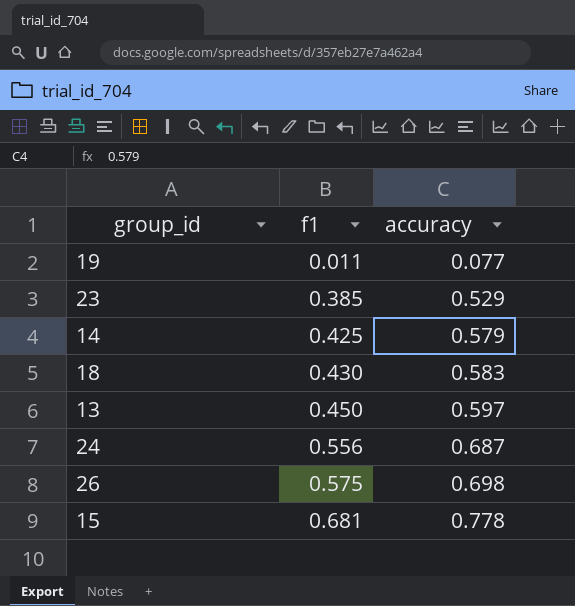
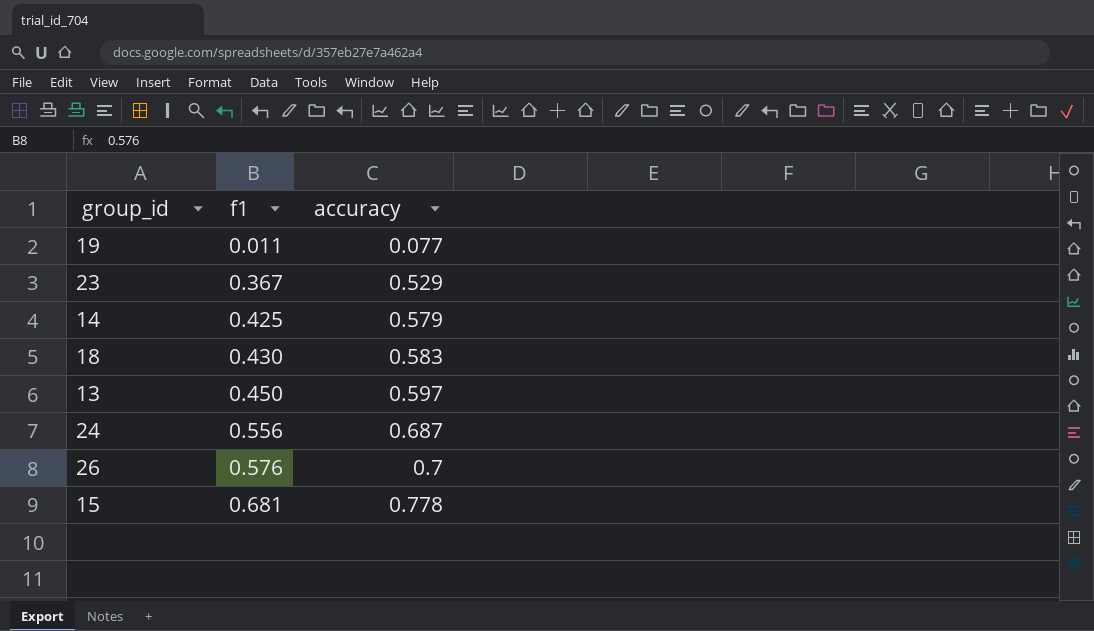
23 | f1: 0.385 -> 0.367
26 | f1: 0.575 -> 0.576
26 | accuracy: 0.698 -> 0.7

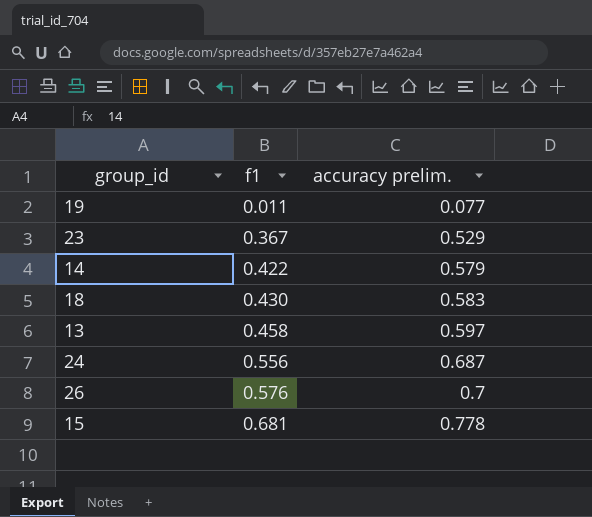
column name: accuracy -> accuracy prelim.
14 | f1: 0.425 -> 0.422
13 | f1: 0.450 -> 0.458

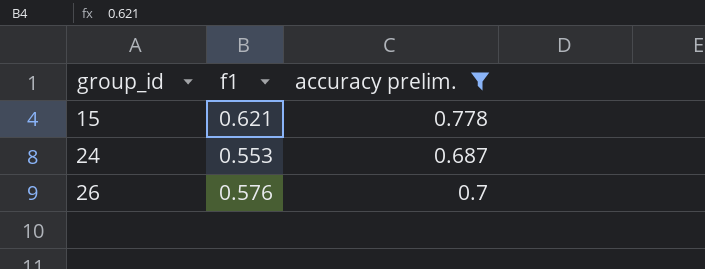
filter: none -> accuracy prelim. >= 0.687
row order: f1 ascending -> group_id ascending
15 | f1: 0.681 -> 0.621
24 | f1: 0.556 -> 0.553

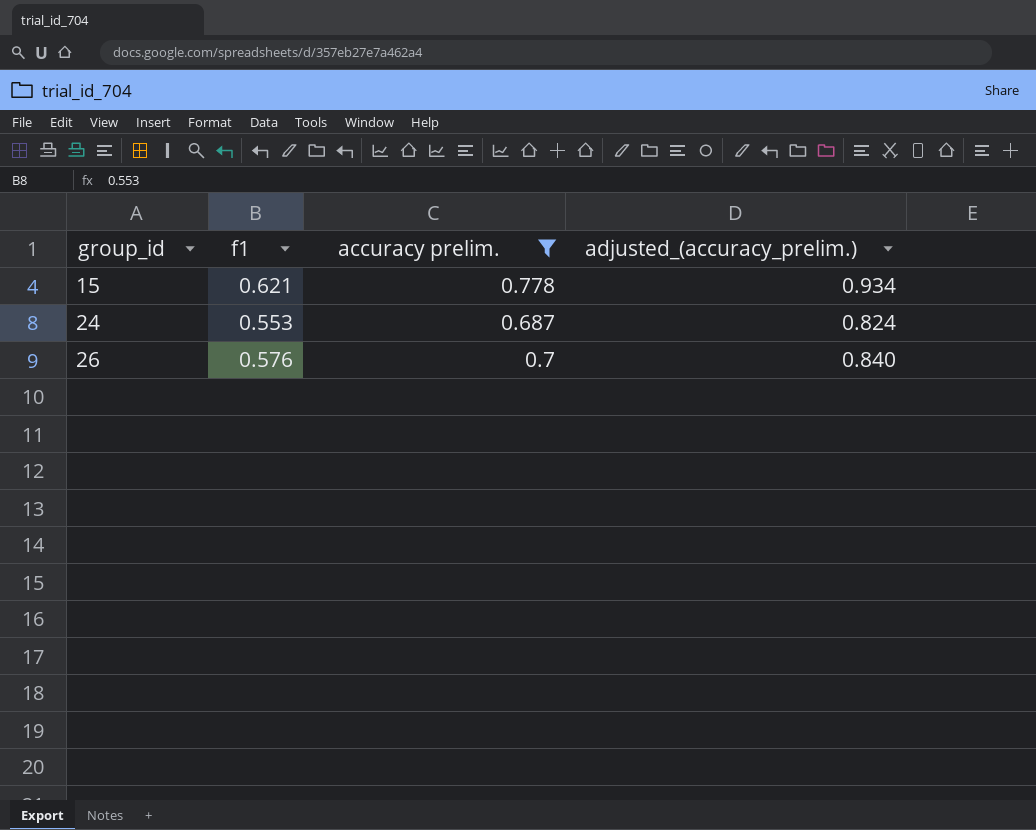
column adjusted_(accuracy_prelim.) | formula: none -> [accuracy prelim.] * 1.2

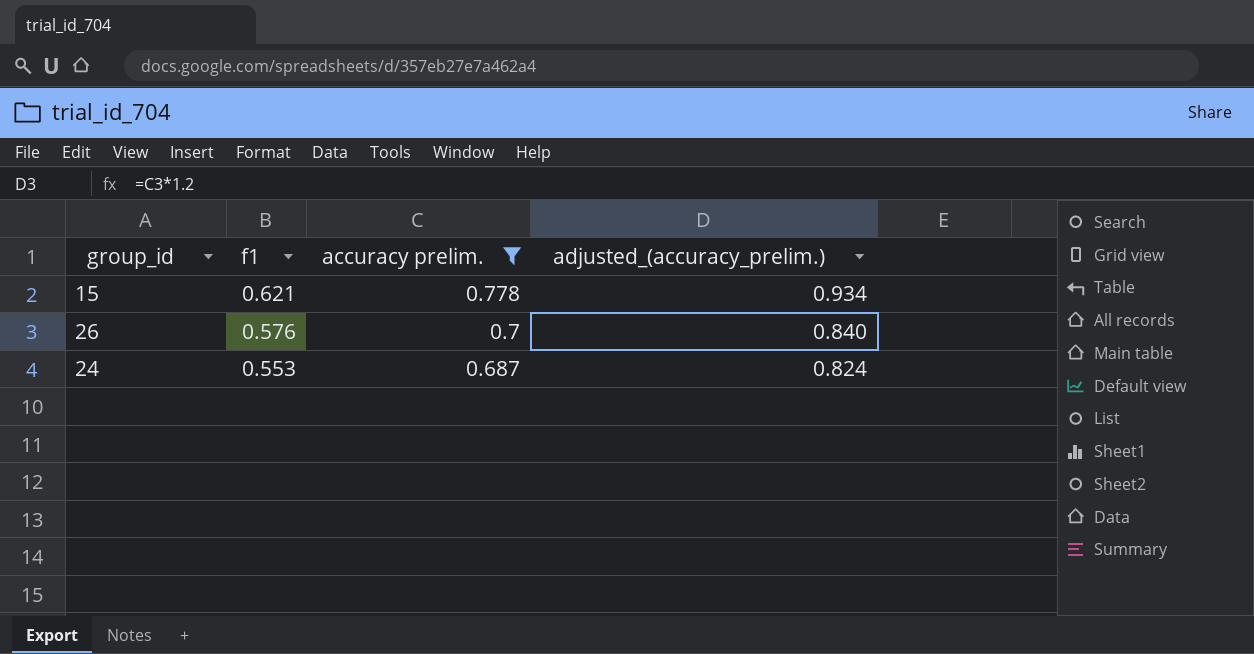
row order: group_id ascending -> f1 descending

